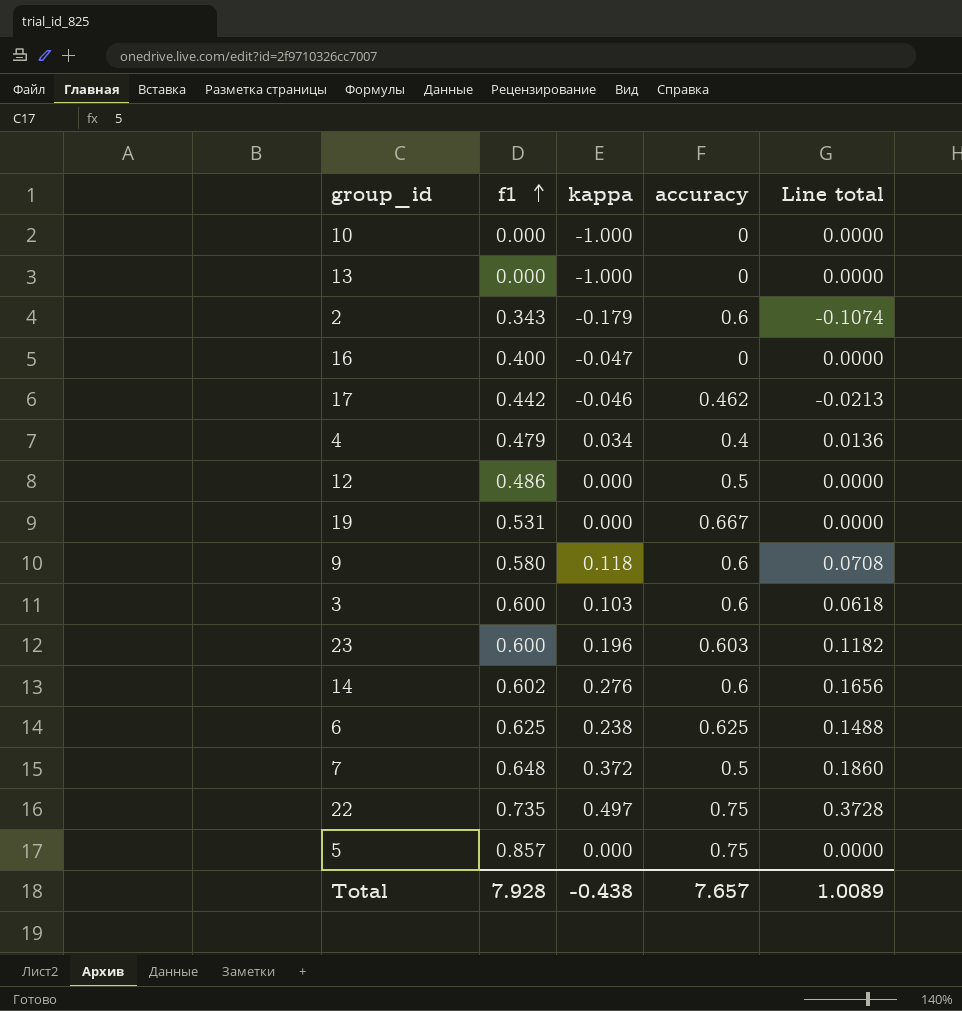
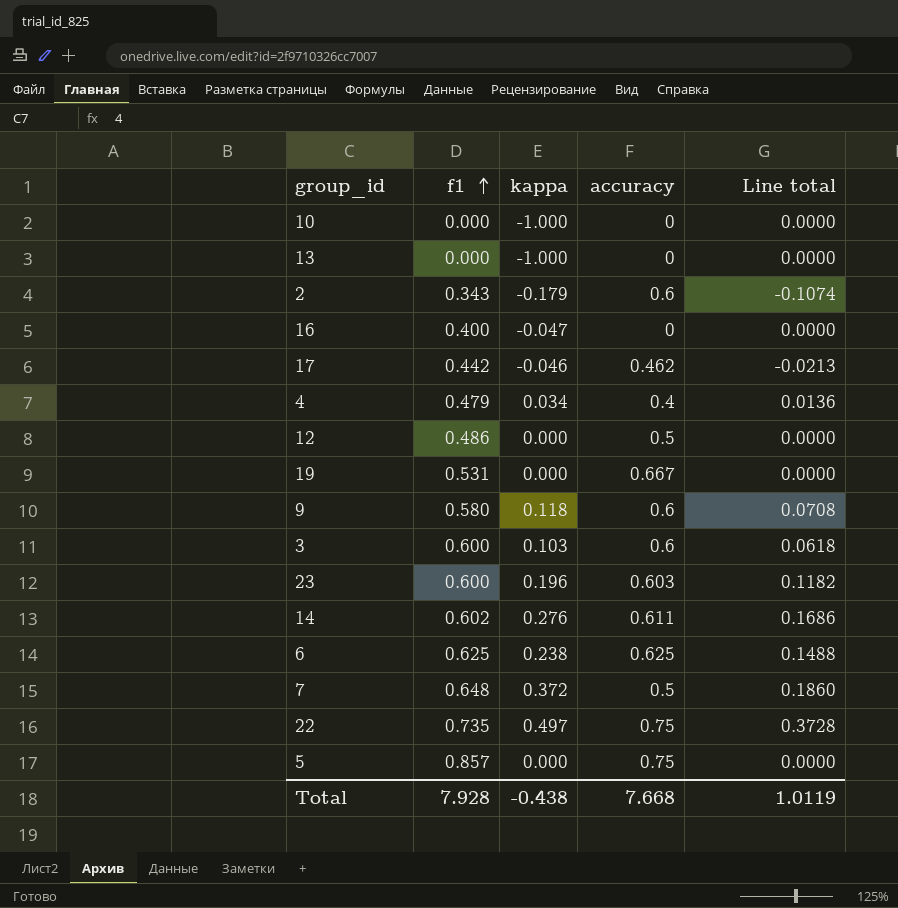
14 | accuracy: 0.6 -> 0.611
14 | Line total: 0.1656 -> 0.1686
Total | accuracy: 7.657 -> 7.668
Total | Line total: 1.0089 -> 1.0119

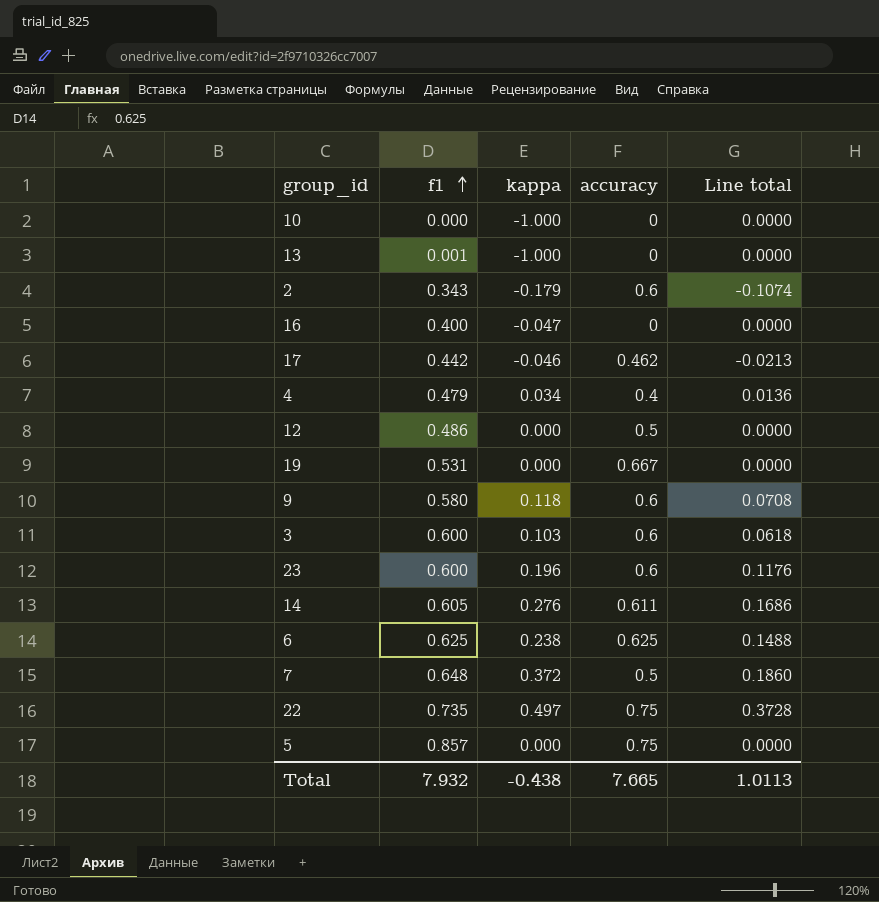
13 | f1: 0.000 -> 0.001
23 | accuracy: 0.603 -> 0.6
23 | Line total: 0.1182 -> 0.1176
14 | f1: 0.602 -> 0.605
Total | f1: 7.928 -> 7.932
Total | accuracy: 7.668 -> 7.665
Total | Line total: 1.0119 -> 1.0113

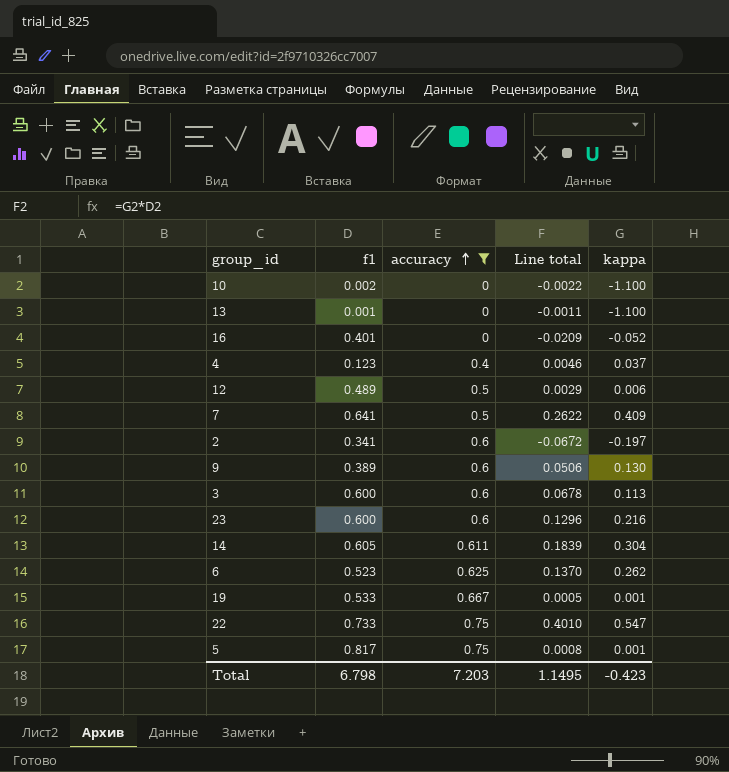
filter: none -> accuracy != 0.462
row order: f1 ascending -> accuracy ascending
column Line total | formula: [kappa] * [accuracy] -> [f1] * [kappa]
column kappa | position: 3 -> 5
10 | f1: 0.000 -> 0.002
10 | kappa: -1.000 -> -1.100
13 | kappa: -1.000 -> -1.100
16 | f1: 0.400 -> 0.401
16 | kappa: -0.047 -> -0.052
4 | f1: 0.479 -> 0.123
4 | kappa: 0.034 -> 0.037
12 | f1: 0.486 -> 0.489
12 | kappa: 0.000 -> 0.006
7 | f1: 0.648 -> 0.641
7 | kappa: 0.372 -> 0.409
2 | f1: 0.343 -> 0.341
2 | kappa: -0.179 -> -0.197
9 | f1: 0.580 -> 0.389
9 | kappa: 0.118 -> 0.130
3 | kappa: 0.103 -> 0.113
23 | kappa: 0.196 -> 0.216
14 | kappa: 0.276 -> 0.304
6 | f1: 0.625 -> 0.523
6 | kappa: 0.238 -> 0.262
19 | f1: 0.531 -> 0.533
19 | kappa: 0.000 -> 0.001
22 | f1: 0.735 -> 0.733
22 | kappa: 0.497 -> 0.547
5 | f1: 0.857 -> 0.817
5 | kappa: 0.000 -> 0.001
Total | f1: 7.932 -> 6.798
Total | accuracy: 7.665 -> 7.203
Total | Line total: 1.0113 -> 1.1495
Total | kappa: -0.438 -> -0.423

